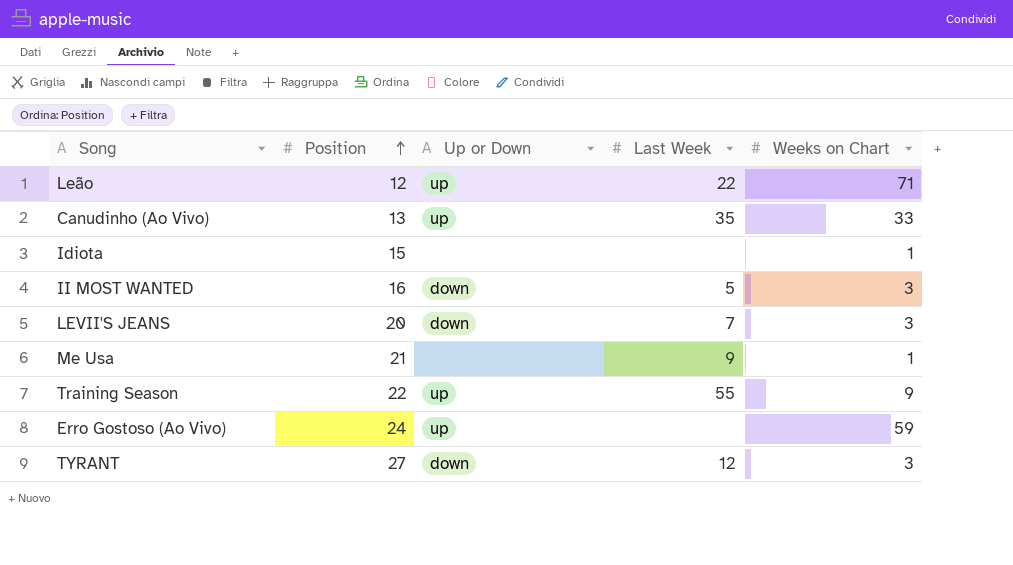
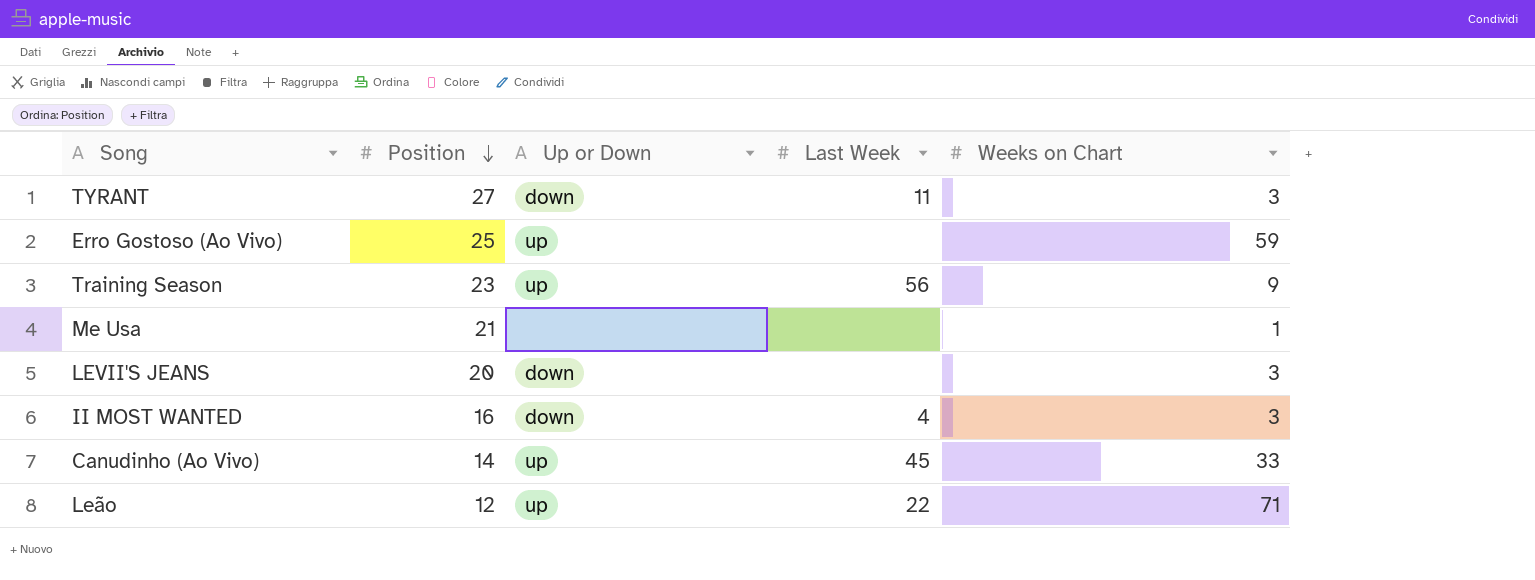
row order: Position ascending -> Position descending
row Idiota: 15 | none | none | 1 -> none
TYRANT | Last Week: 12 -> 11
Erro Gostoso (Ao Vivo) | Position: 24 -> 25
Training Season | Position: 22 -> 23
Training Season | Last Week: 55 -> 56
Me Usa | Last Week: 9 -> none
LEVII'S JEANS | Last Week: 7 -> none
II MOST WANTED | Last Week: 5 -> 4
Canudinho (Ao Vivo) | Position: 13 -> 14
Canudinho (Ao Vivo) | Last Week: 35 -> 45

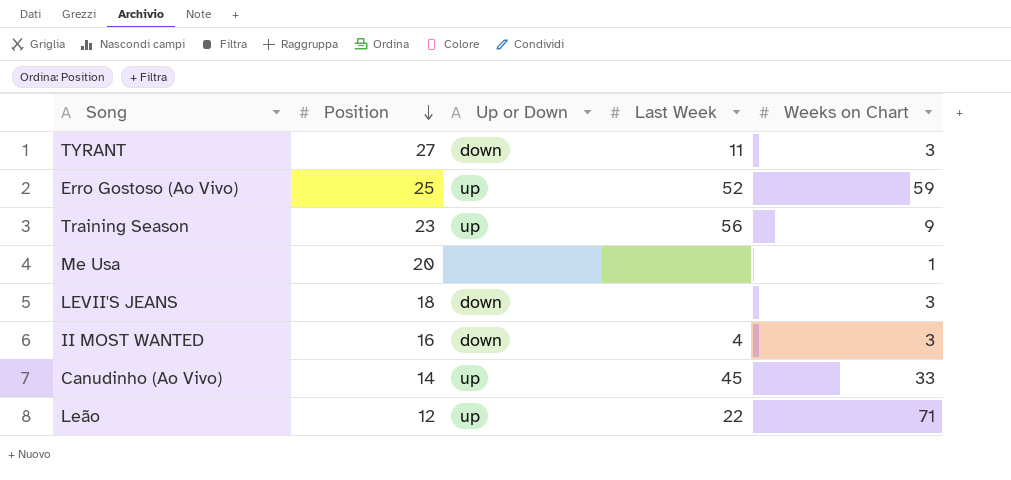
Erro Gostoso (Ao Vivo) | Last Week: none -> 52
Me Usa | Position: 21 -> 20
LEVII'S JEANS | Position: 20 -> 18

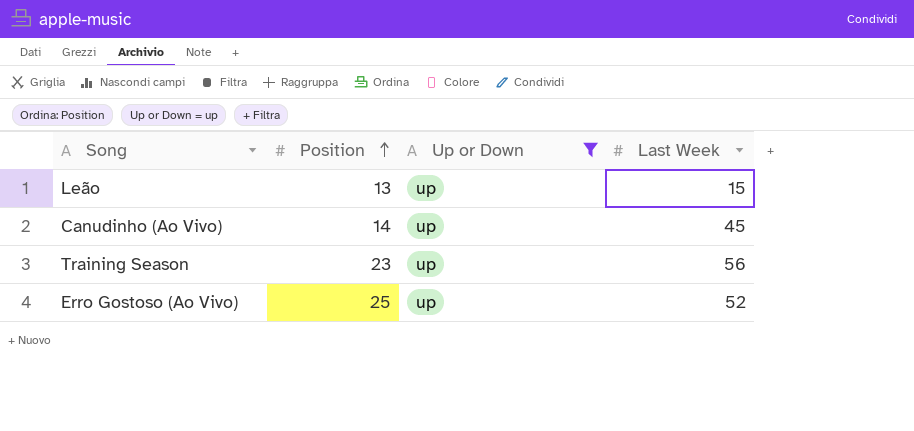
filter: none -> Up or Down = up
row order: Position descending -> Position ascending
column Weeks on Chart | position: 5 -> none
Leão | Position: 12 -> 13
Leão | Last Week: 22 -> 15

